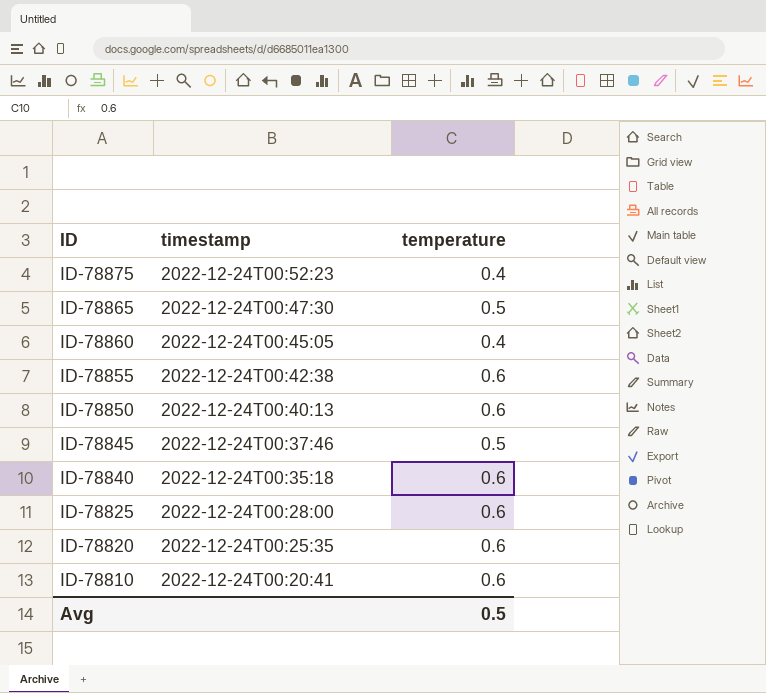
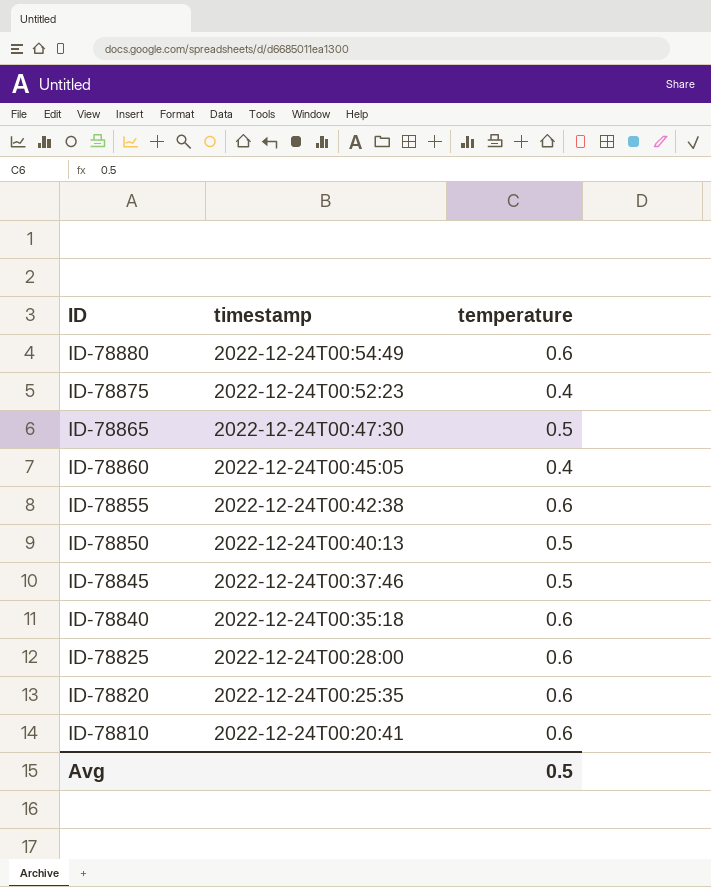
row ID-78880: none -> 2022-12-24T00:54:49 | 0.6
ID-78850 | temperature: 0.6 -> 0.5

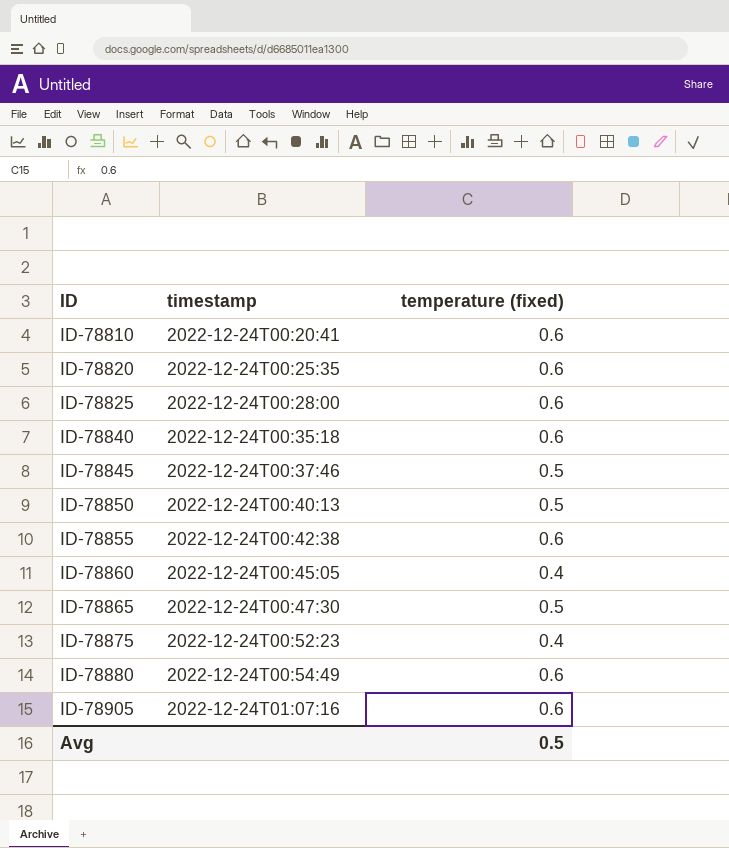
row order: ID descending -> ID ascending
column name: temperature -> temperature (fixed)
row ID-78905: none -> 2022-12-24T01:07:16 | 0.6

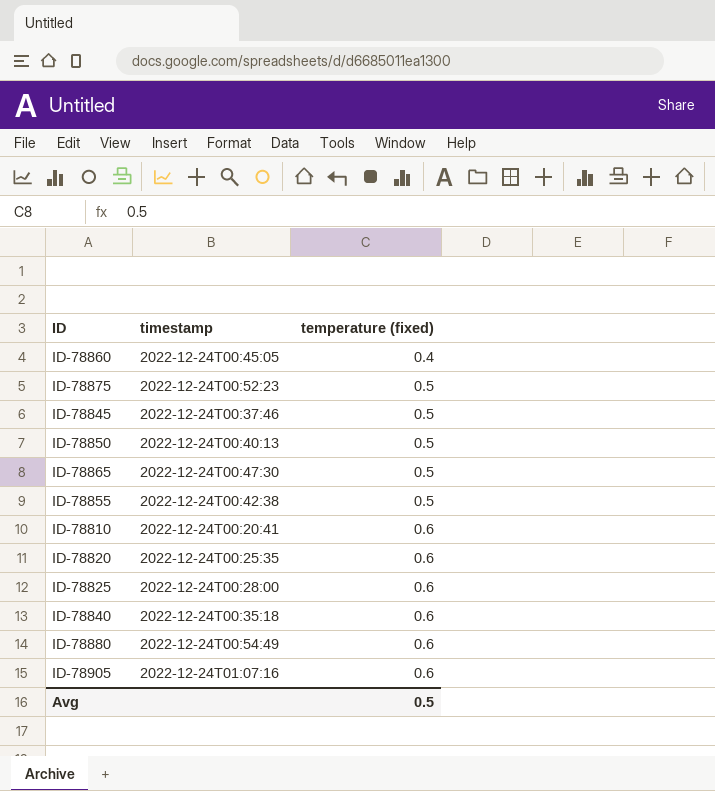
row order: ID ascending -> temperature (fixed) ascending
ID-78875 | temperature (fixed): 0.4 -> 0.5
ID-78855 | temperature (fixed): 0.6 -> 0.5

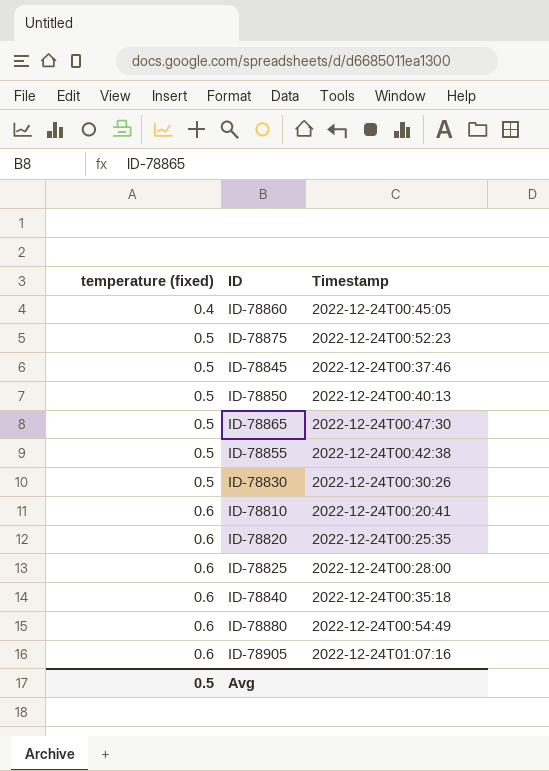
column temperature (fixed) | position: 3 -> 1
column name: timestamp -> Timestamp
row ID-78830: none -> 0.5 | 2022-12-24T00:30:26

